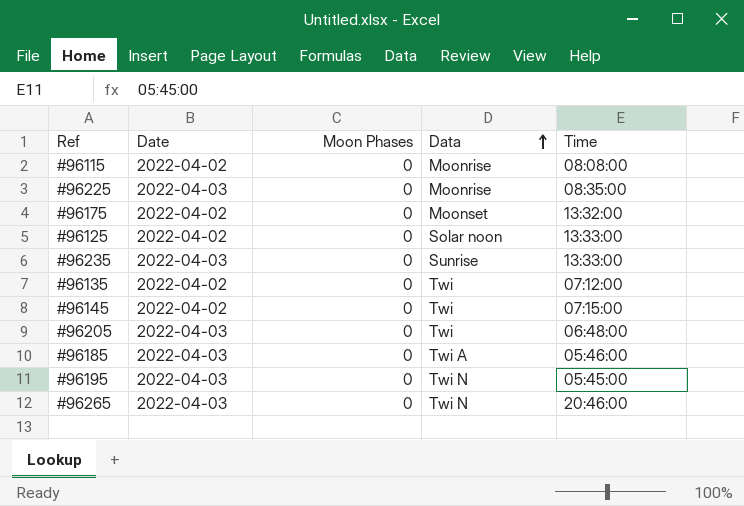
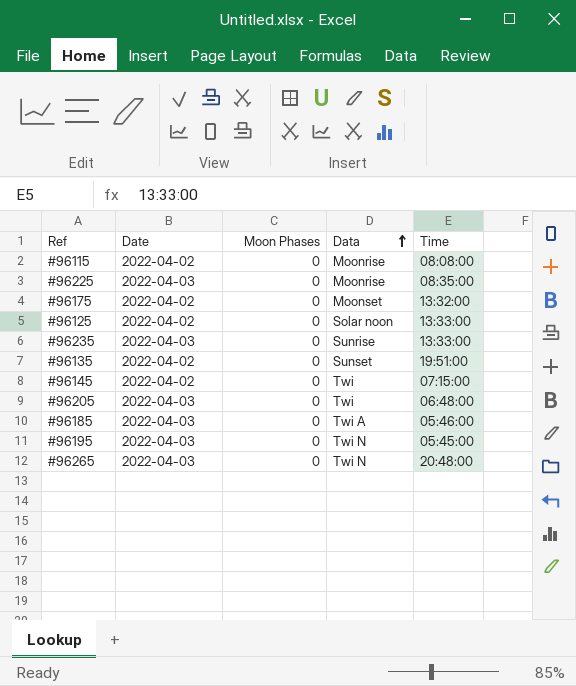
#96135 | Data: Twi -> Sunset
#96135 | Time: 07:12:00 -> 19:51:00
#96265 | Time: 20:46:00 -> 20:48:00

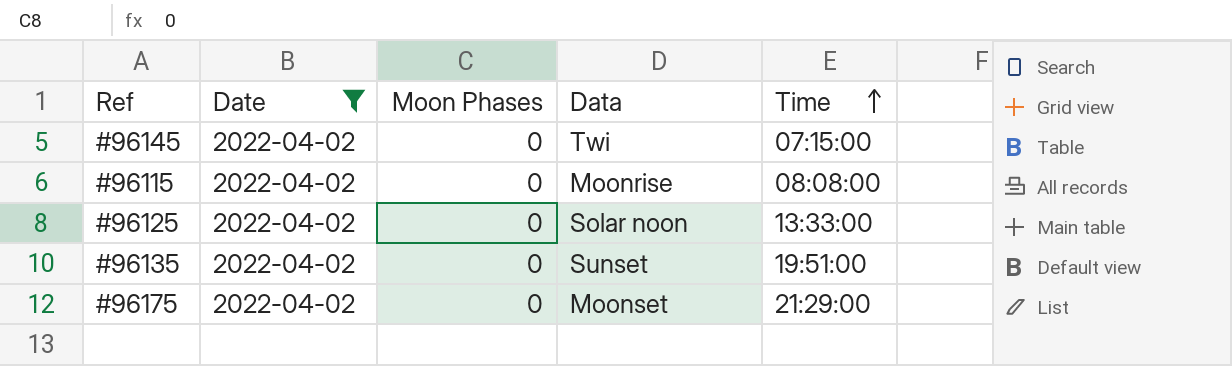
filter: none -> Date = 2022-04-02
row order: Data ascending -> Time ascending
#96175 | Time: 13:32:00 -> 21:29:00

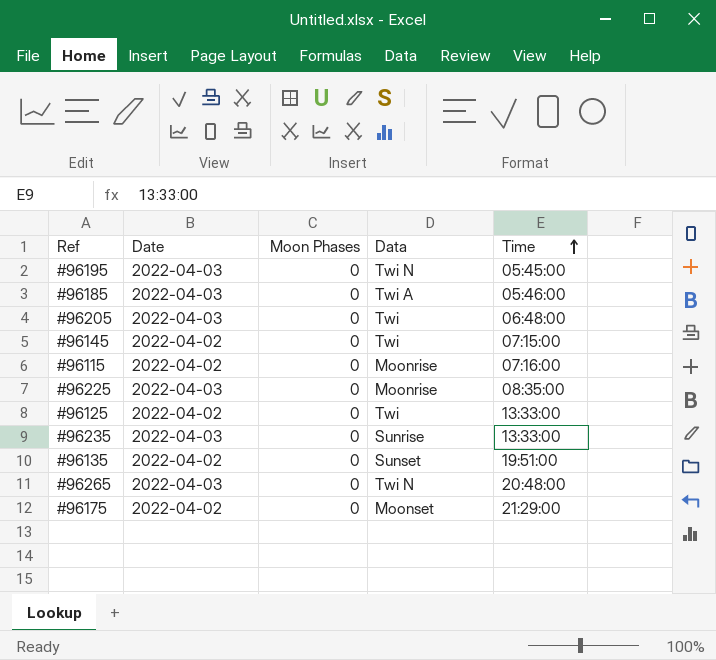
filter: Date = 2022-04-02 -> none
#96115 | Time: 08:08:00 -> 07:16:00
#96125 | Data: Solar noon -> Twi

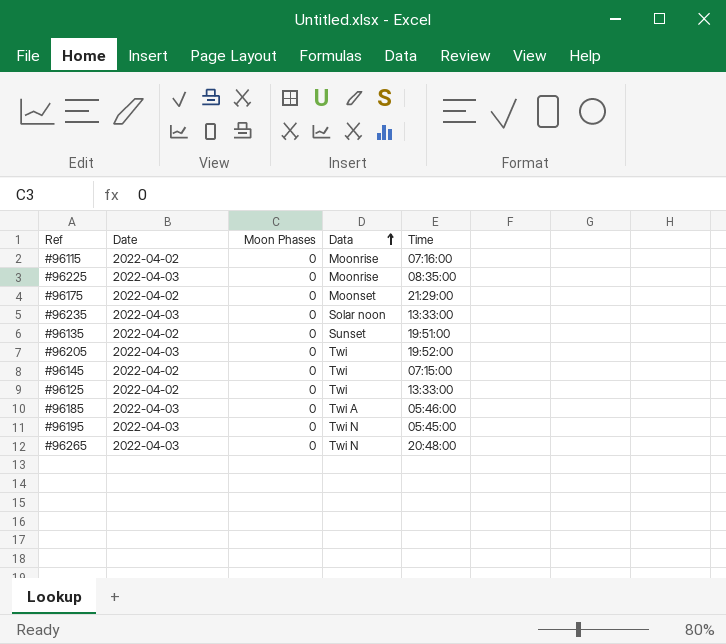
row order: Time ascending -> Data ascending
#96235 | Data: Sunrise -> Solar noon
#96205 | Time: 06:48:00 -> 19:52:00

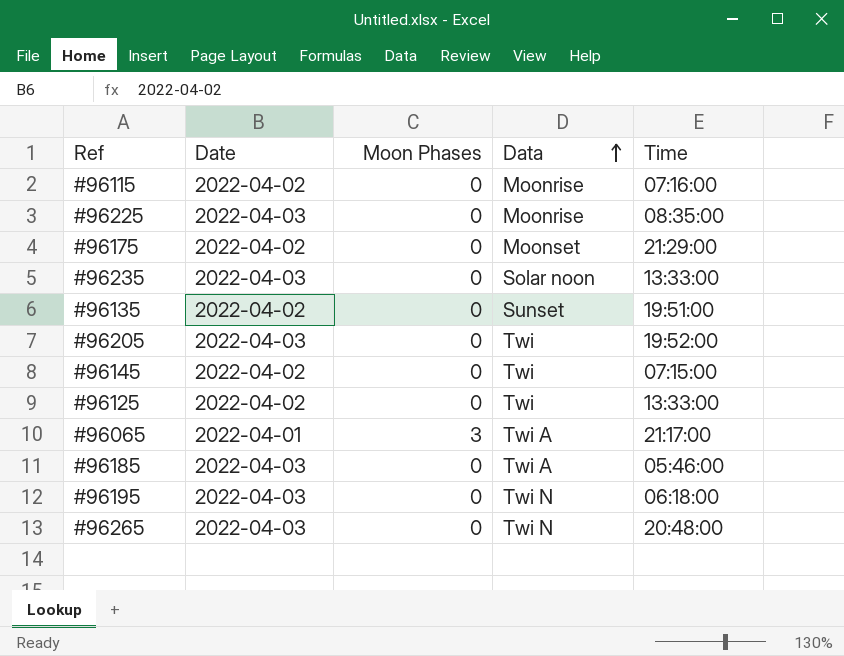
row #96065: none -> 2022-04-01 | 3 | Twi A | 21:17:00
#96195 | Time: 05:45:00 -> 06:18:00

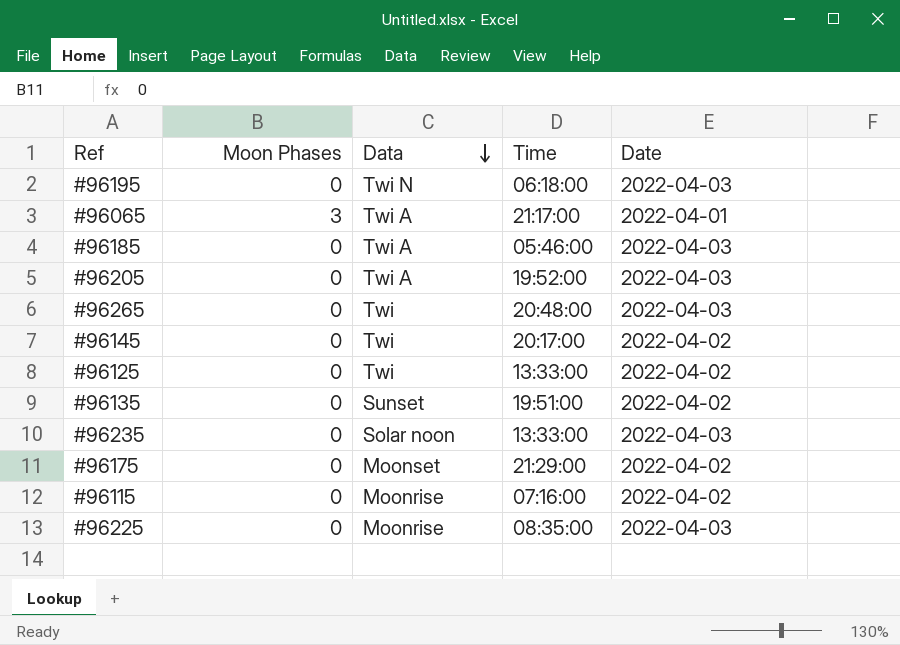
row order: Data ascending -> Data descending
column Date | position: 2 -> 5
#96205 | Data: Twi -> Twi A
#96265 | Data: Twi N -> Twi
#96145 | Time: 07:15:00 -> 20:17:00

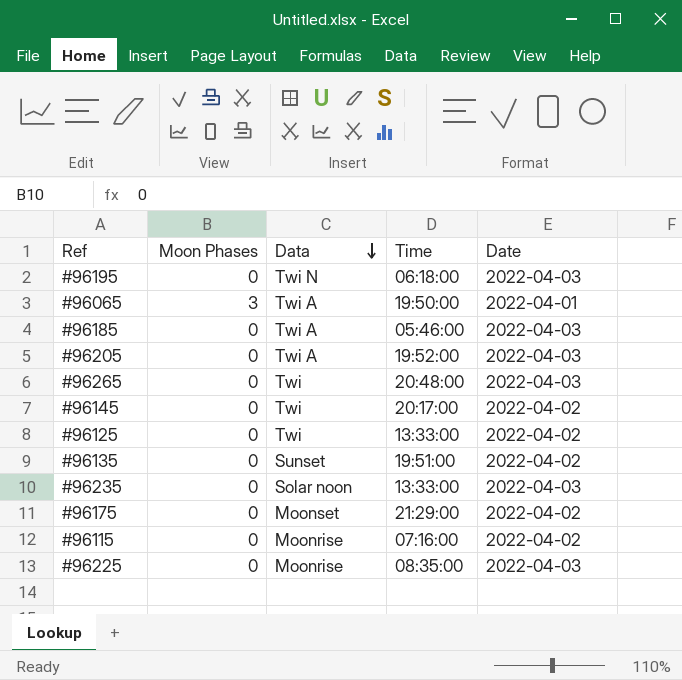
#96065 | Time: 21:17:00 -> 19:50:00

